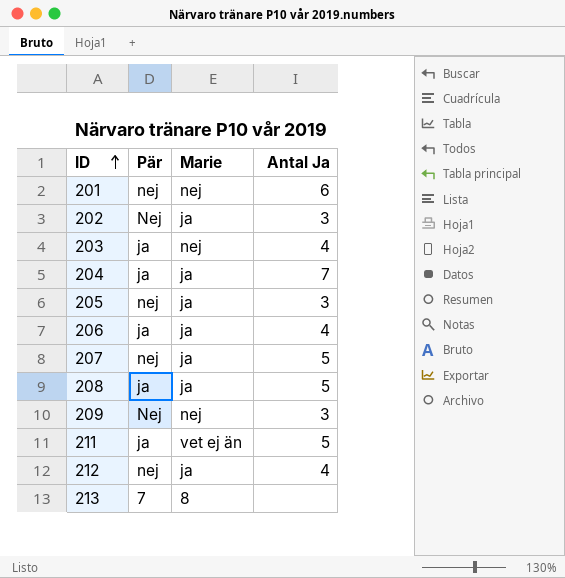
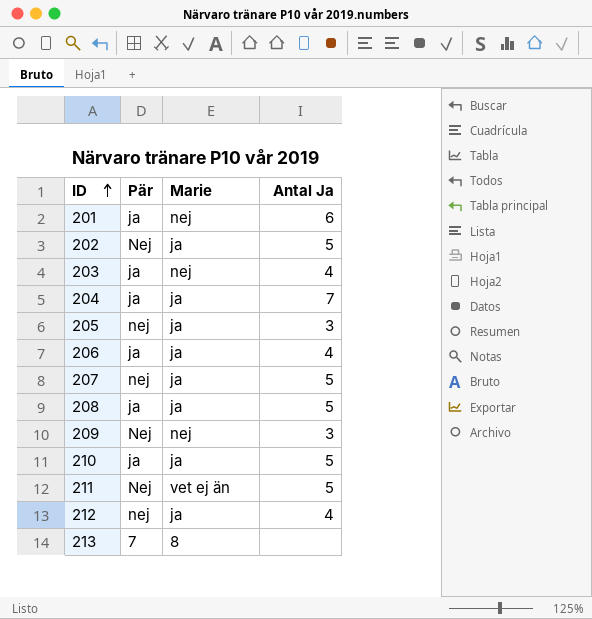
201 | Pär: nej -> ja
202 | Antal Ja: 3 -> 5
row 210: none -> ja | ja | 5
211 | Pär: ja -> Nej

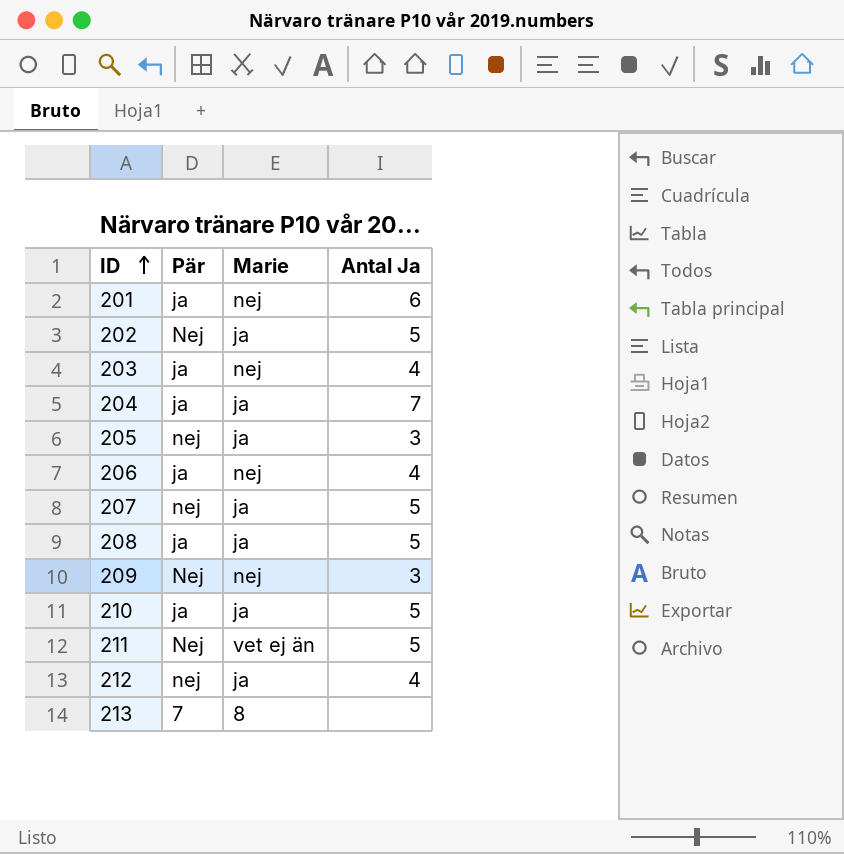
206 | Marie: ja -> nej

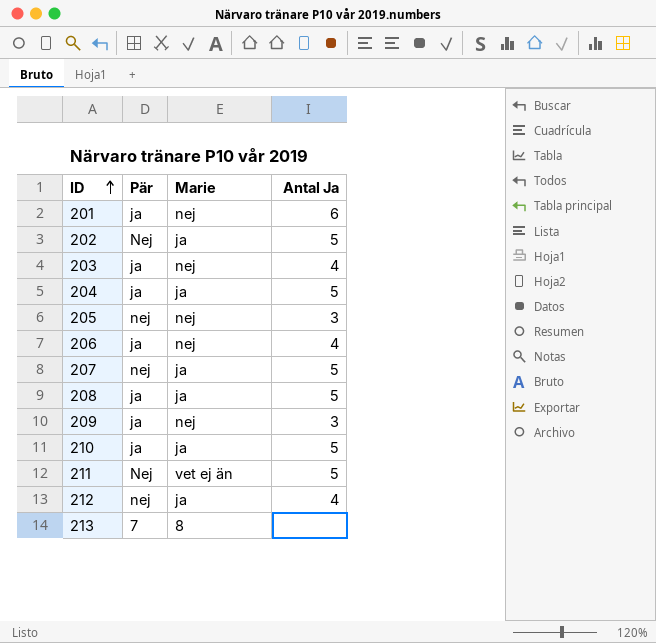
204 | Antal Ja: 7 -> 5
205 | Marie: ja -> nej
209 | Pär: Nej -> ja

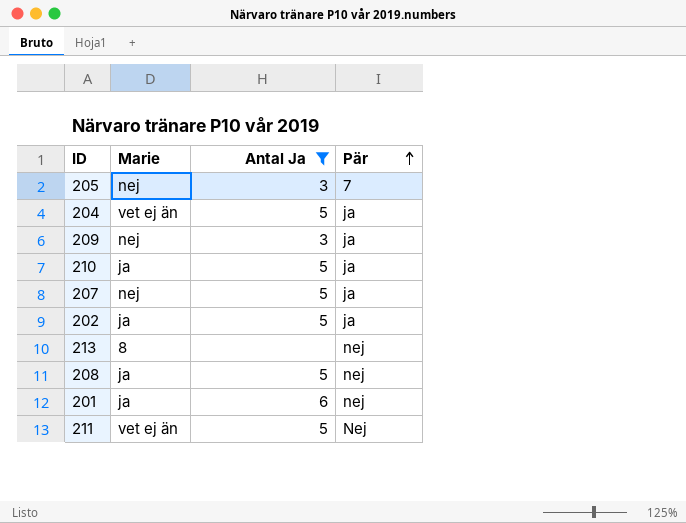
filter: none -> Antal Ja != 4
row order: ID ascending -> Pär ascending
column Pär | position: 2 -> 4
205 | Pär: nej -> 7
204 | Marie: ja -> vet ej än
207 | Marie: ja -> nej
207 | Pär: nej -> ja
202 | Pär: Nej -> ja
213 | Pär: 7 -> nej
208 | Pär: ja -> nej
201 | Marie: nej -> ja
201 | Pär: ja -> nej

